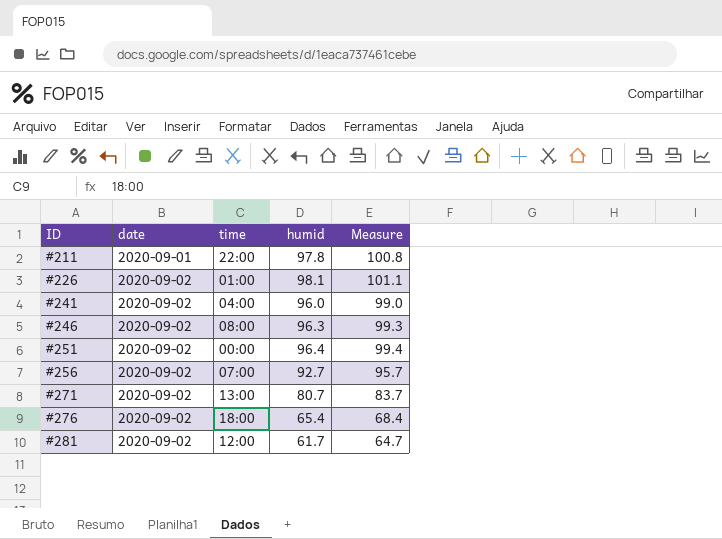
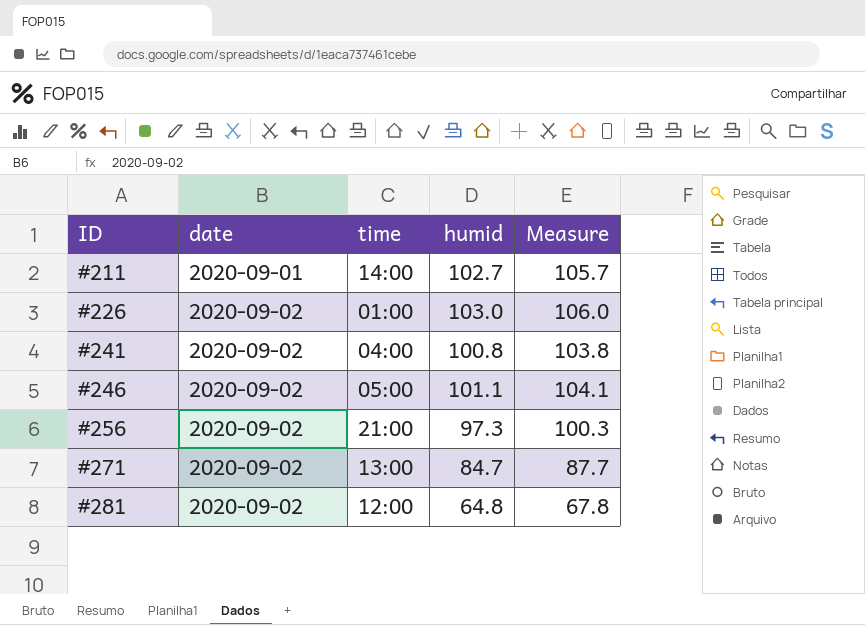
row #251: 2020-09-02 | 00:00 | 96.4 | 99.4 -> none
row #276: 2020-09-02 | 18:00 | 65.4 | 68.4 -> none
#211 | time: 22:00 -> 14:00
#211 | humid: 97.8 -> 102.7
#211 | Measure: 100.8 -> 105.7
#226 | humid: 98.1 -> 103.0
#226 | Measure: 101.1 -> 106.0
#241 | humid: 96.0 -> 100.8
#241 | Measure: 99.0 -> 103.8
#246 | time: 08:00 -> 05:00
#246 | humid: 96.3 -> 101.1
#246 | Measure: 99.3 -> 104.1
#256 | time: 07:00 -> 21:00
#256 | humid: 92.7 -> 97.3
#256 | Measure: 95.7 -> 100.3
#271 | humid: 80.7 -> 84.7
#271 | Measure: 83.7 -> 87.7
#281 | humid: 61.7 -> 64.8
#281 | Measure: 64.7 -> 67.8

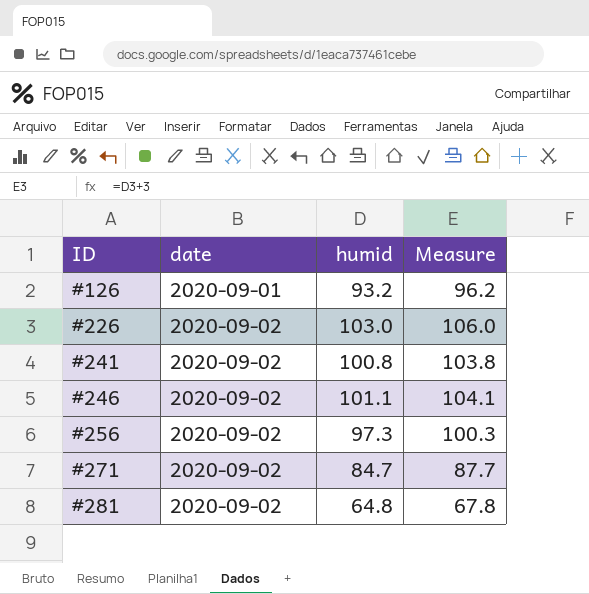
column time | position: 3 -> none
row #211: 2020-09-01 | 14:00 | 102.7 | 105.7 -> none
row #126: none -> 2020-09-01 | 93.2 | 96.2

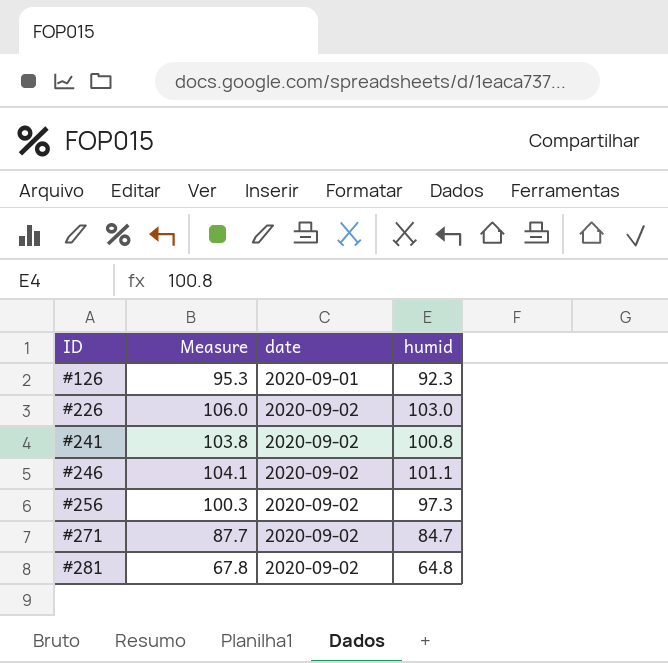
column Measure | position: 4 -> 2
#126 | Measure: 96.2 -> 95.3
#126 | humid: 93.2 -> 92.3

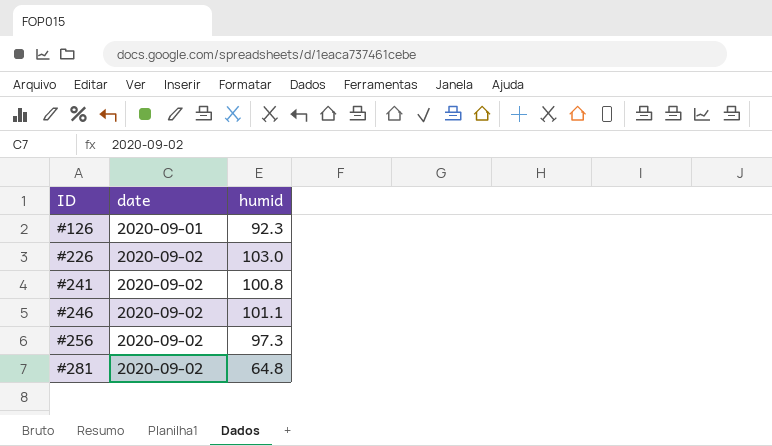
column Measure | formula: [humid] + 3 -> none
row #271: 87.7 | 2020-09-02 | 84.7 -> none

